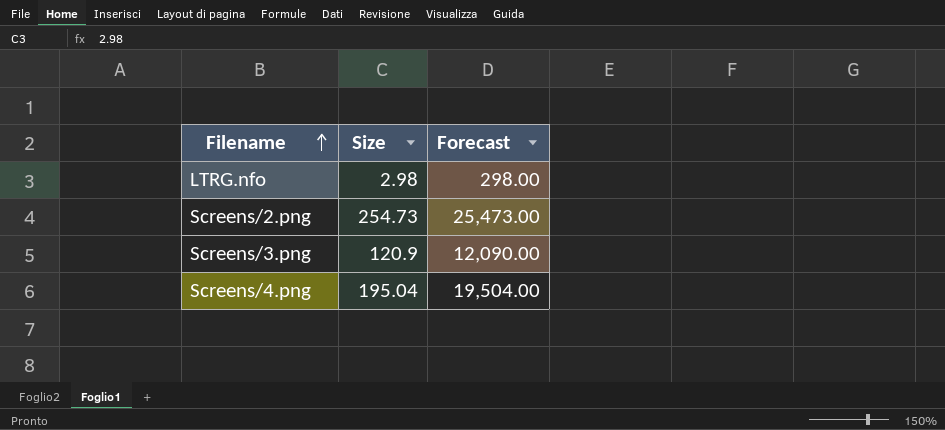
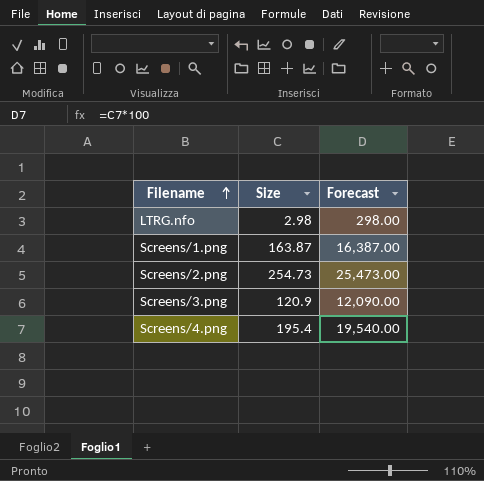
row Screens/1.png: none -> 163.87 | 16,387.00
Screens/4.png | Size: 195.04 -> 195.4
Screens/4.png | Forecast: 19,504.00 -> 19,540.00

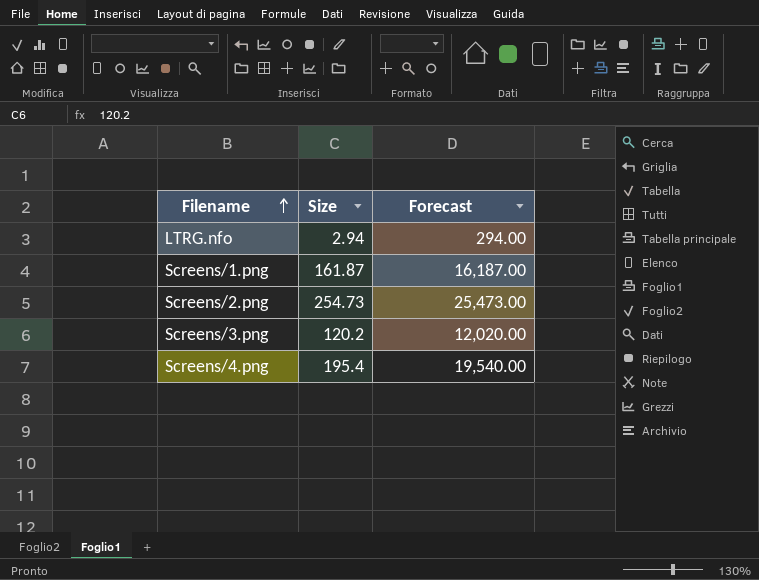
LTRG.nfo | Size: 2.98 -> 2.94
LTRG.nfo | Forecast: 298.00 -> 294.00
Screens/1.png | Size: 163.87 -> 161.87
Screens/1.png | Forecast: 16,387.00 -> 16,187.00
Screens/3.png | Size: 120.9 -> 120.2
Screens/3.png | Forecast: 12,090.00 -> 12,020.00

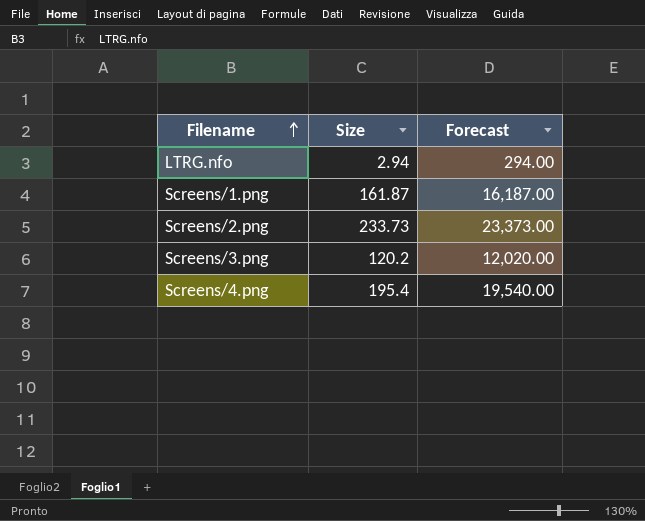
Screens/2.png | Size: 254.73 -> 233.73
Screens/2.png | Forecast: 25,473.00 -> 23,373.00

